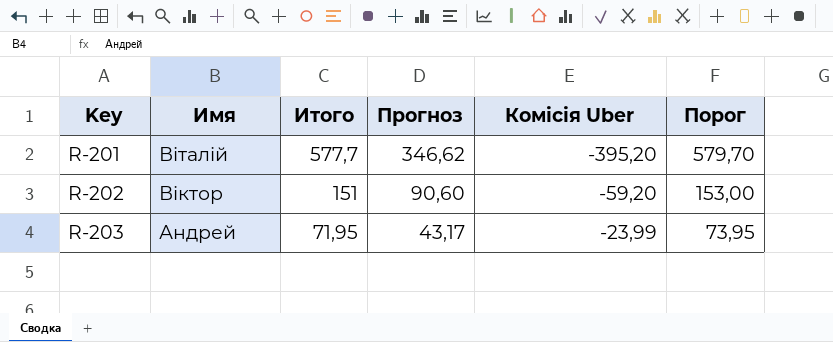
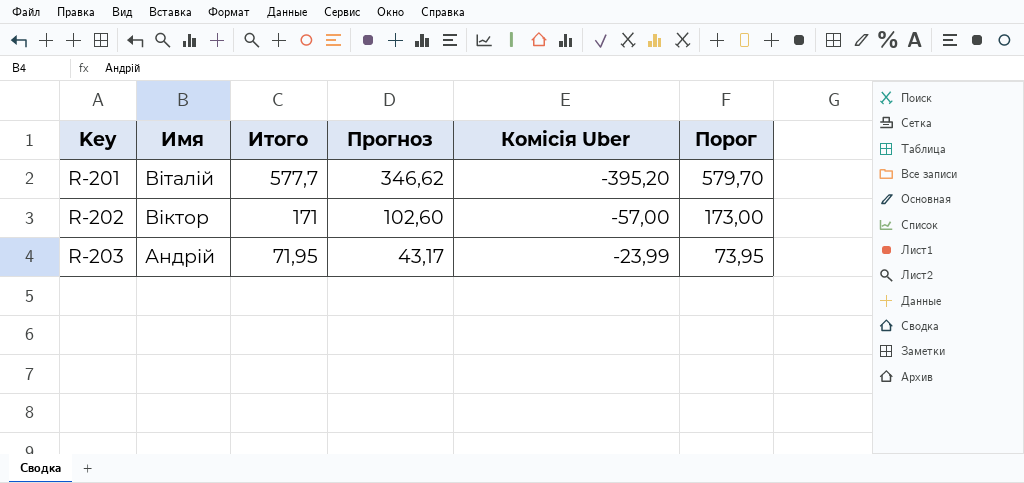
R-202 | Итого: 151 -> 171
R-202 | Прогноз: 90,60 -> 102,60
R-202 | Комісія Uber: -59,20 -> -57,00
R-202 | Порог: 153,00 -> 173,00
R-203 | Имя: Андрей -> Андрій

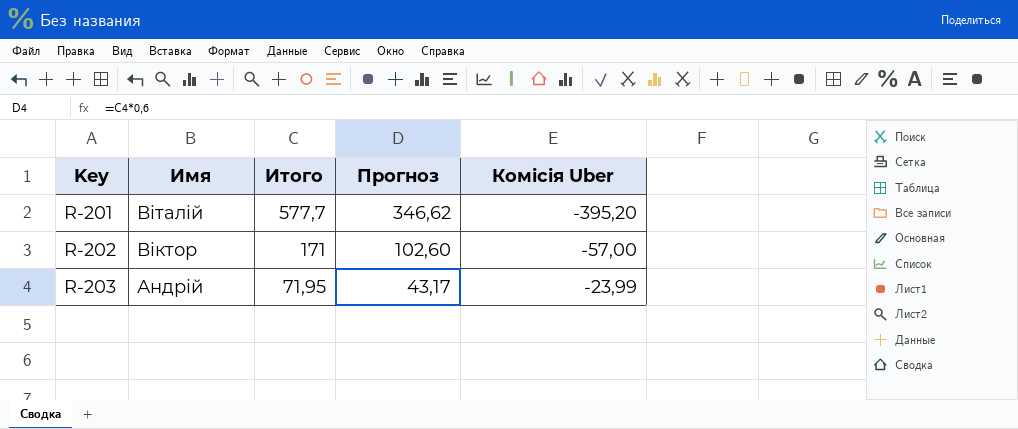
column Порог | formula: [Итого] + 2 -> none

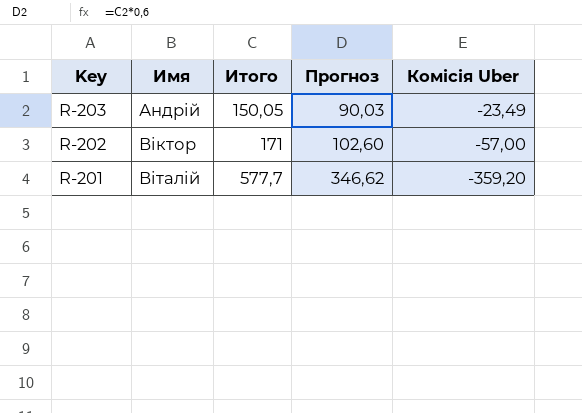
row order: Key ascending -> Key descending
R-203 | Итого: 71,95 -> 150,05
R-203 | Прогноз: 43,17 -> 90,03
R-203 | Комісія Uber: -23,99 -> -23,49
R-201 | Комісія Uber: -395,20 -> -359,20

